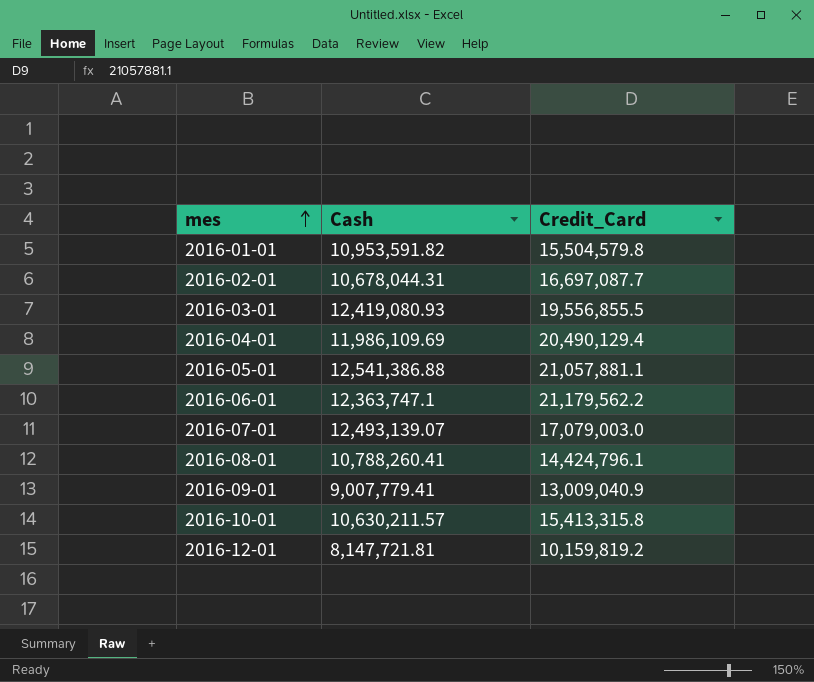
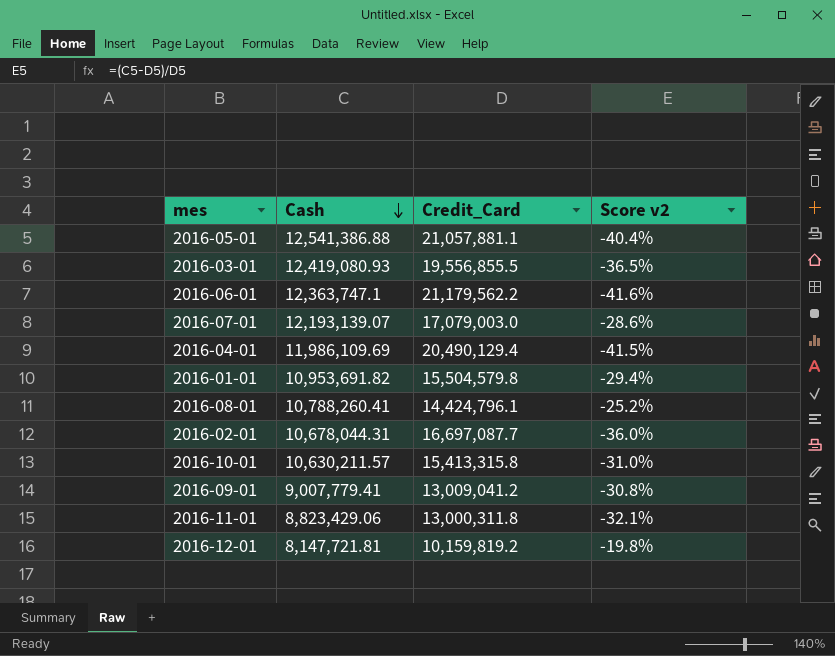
row order: mes ascending -> Cash descending
column Score v2 | formula: none -> ([Cash] - [Credit_Card]) / [Credit_Card]
2016-07-01 | Cash: 12,493,139.07 -> 12,193,139.07
2016-01-01 | Cash: 10,953,591.82 -> 10,953,691.82
2016-09-01 | Credit_Card: 13,009,040.9 -> 13,009,041.2
row 2016-11-01: none -> 8,823,429.06 | 13,000,311.8 | -32.1%

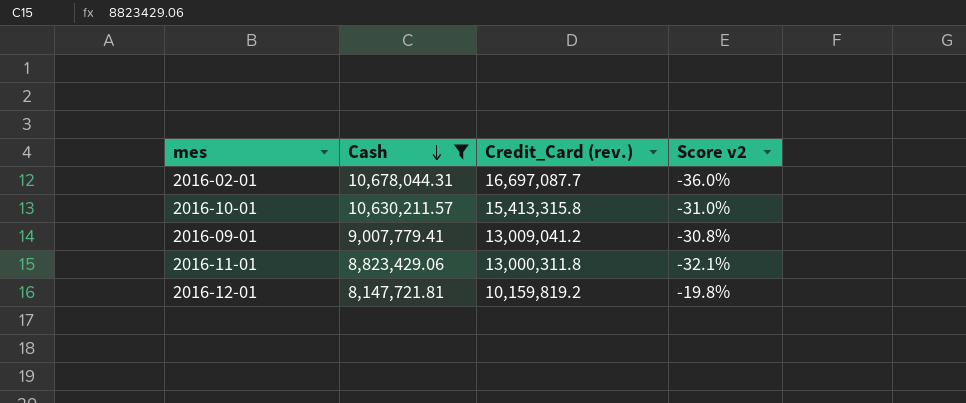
filter: none -> Cash <= 10,678,044.31
column name: Credit_Card -> Credit_Card (rev.)

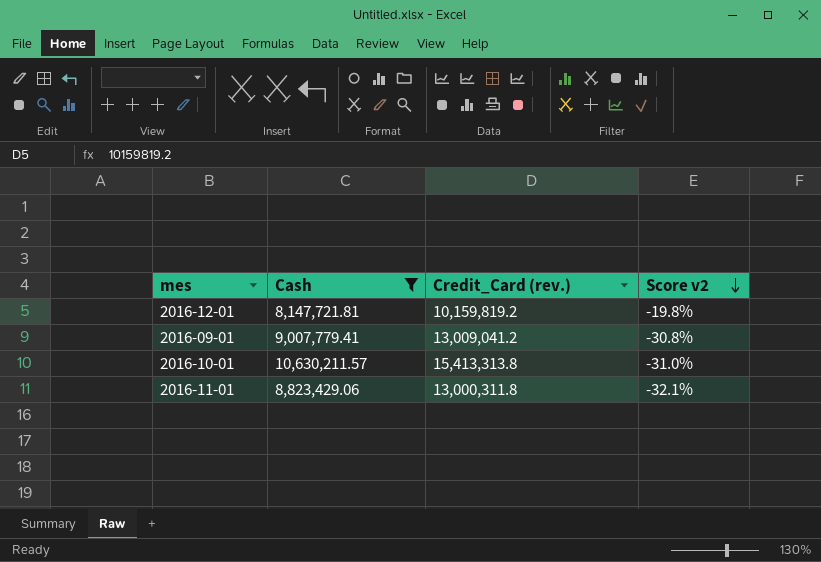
row order: Cash descending -> Score v2 descending
row 2016-02-01: 10,678,044.31 | 16,697,087.7 | -36.0% -> none
2016-10-01 | Credit_Card (rev.): 15,413,315.8 -> 15,413,313.8

